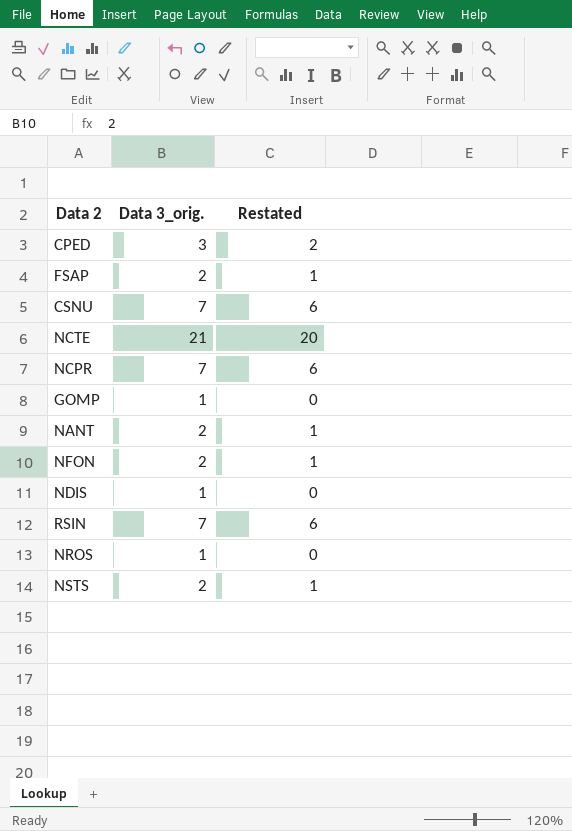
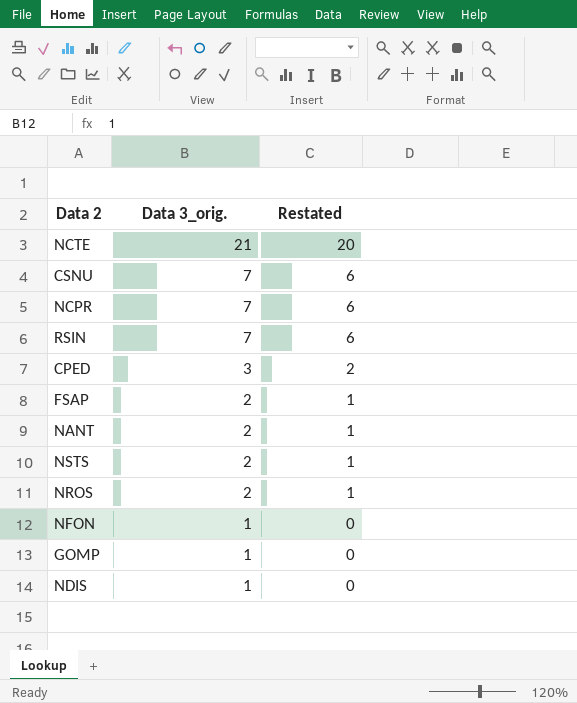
row order: none -> Data 3_orig. descending
NROS | Data 3_orig.: 1 -> 2
NROS | Restated: 0 -> 1
NFON | Data 3_orig.: 2 -> 1
NFON | Restated: 1 -> 0

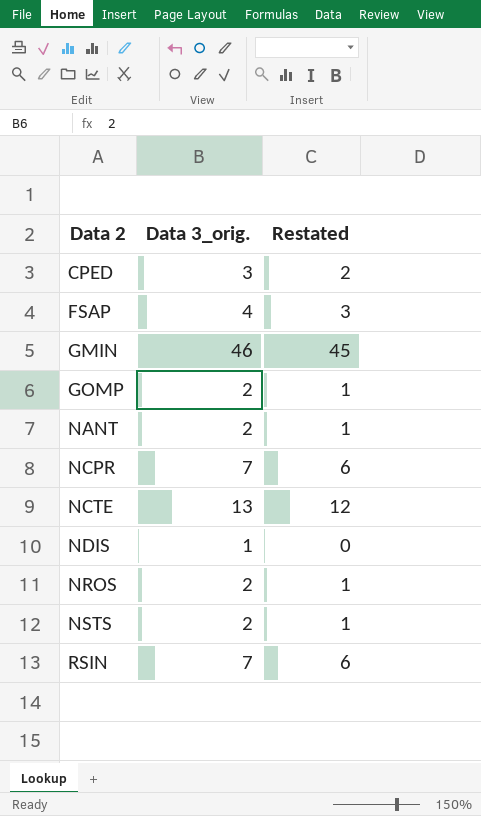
row order: Data 3_orig. descending -> Data 2 ascending
row CSNU: 7 | 6 -> none
row NFON: 1 | 0 -> none
FSAP | Data 3_orig.: 2 -> 4
FSAP | Restated: 1 -> 3
row GMIN: none -> 46 | 45
GOMP | Data 3_orig.: 1 -> 2
GOMP | Restated: 0 -> 1
NCTE | Data 3_orig.: 21 -> 13
NCTE | Restated: 20 -> 12

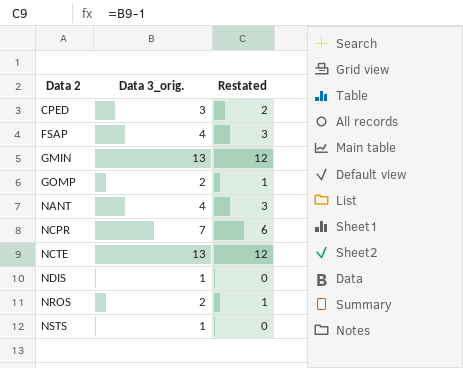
row RSIN: 7 | 6 -> none
GMIN | Data 3_orig.: 46 -> 13
GMIN | Restated: 45 -> 12
NANT | Data 3_orig.: 2 -> 4
NANT | Restated: 1 -> 3
NSTS | Data 3_orig.: 2 -> 1
NSTS | Restated: 1 -> 0

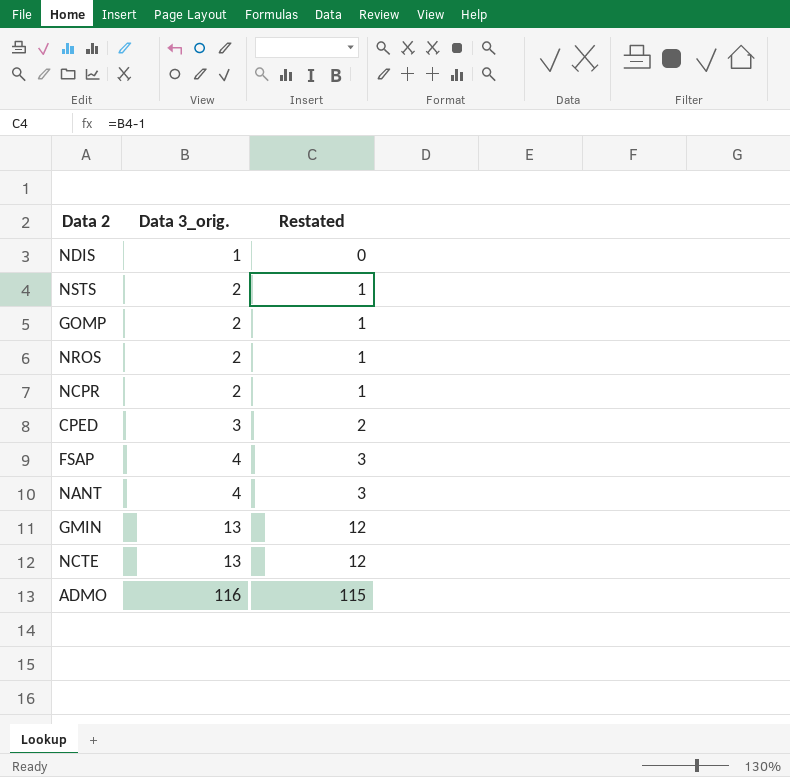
row order: Data 2 ascending -> Data 3_orig. ascending
NSTS | Data 3_orig.: 1 -> 2
NSTS | Restated: 0 -> 1
NCPR | Data 3_orig.: 7 -> 2
NCPR | Restated: 6 -> 1
row ADMO: none -> 116 | 115

